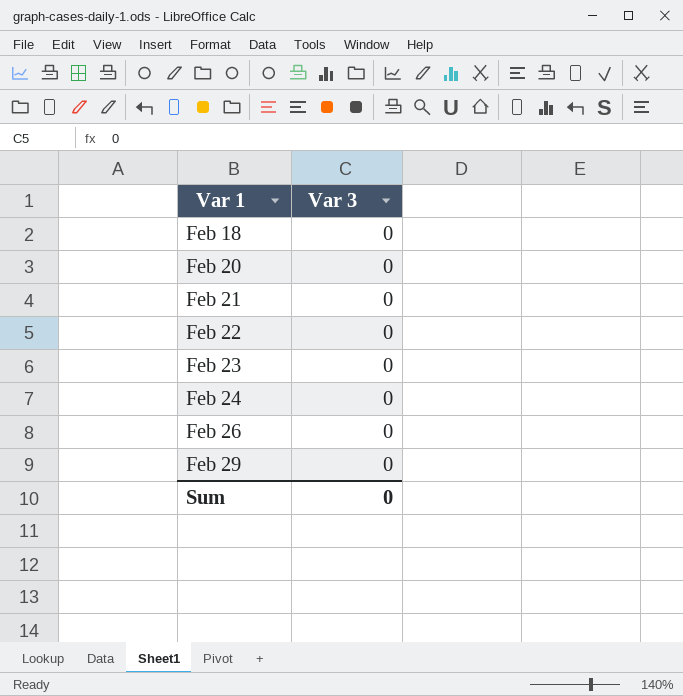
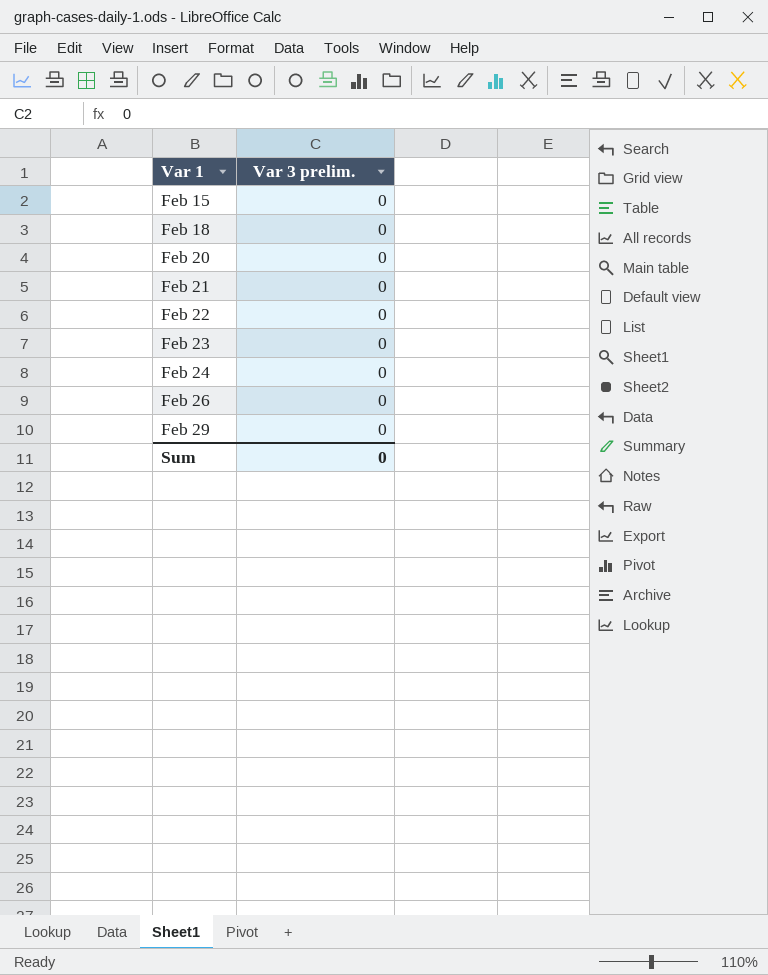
column name: Var 3 -> Var 3 prelim.
row Feb 15: none -> 0

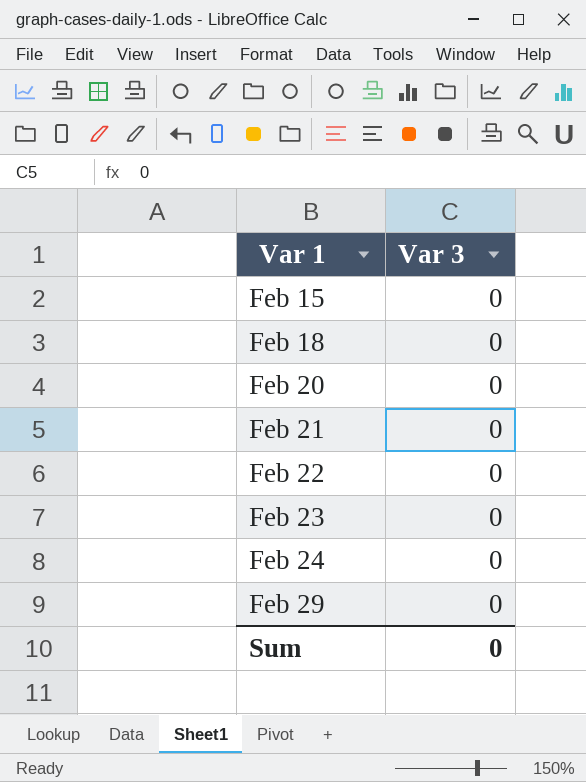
column name: Var 3 prelim. -> Var 3
row Feb 26: 0 -> none

